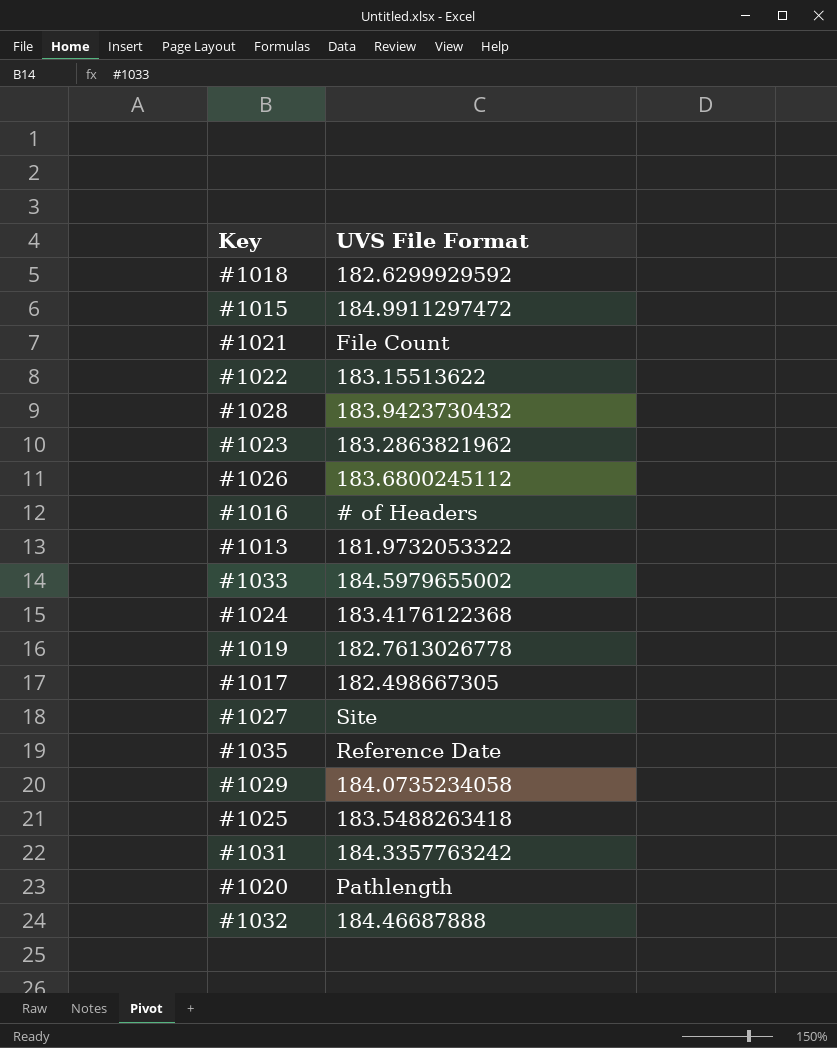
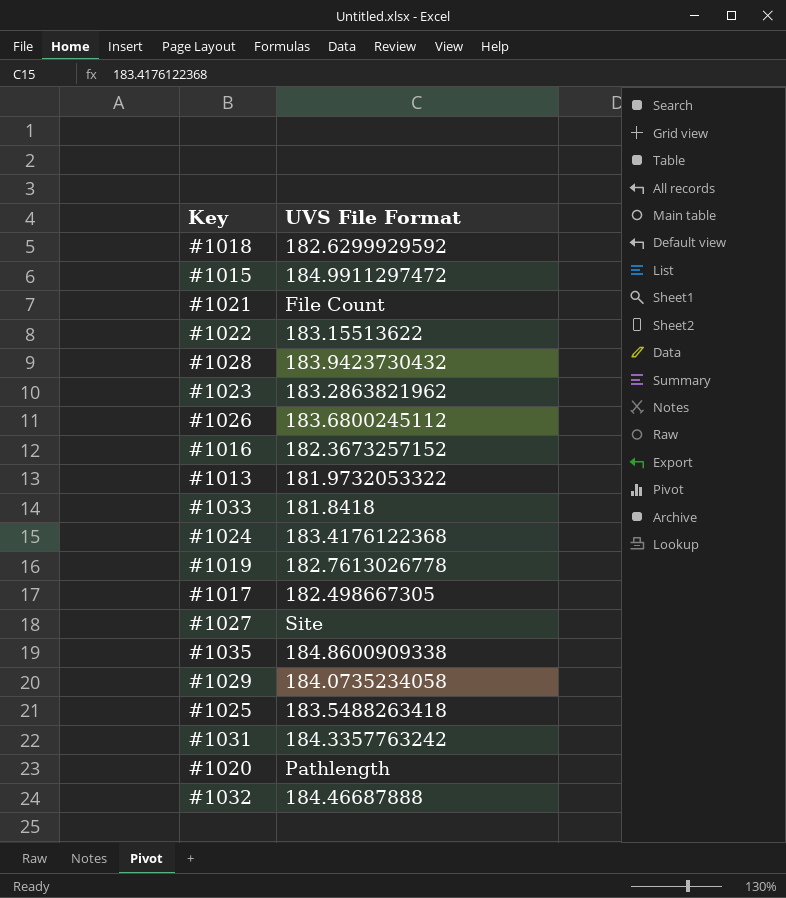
#1016 | UVS File Format: # of Headers -> 182.3673257152
#1033 | UVS File Format: 184.5979655002 -> 181.8418
#1035 | UVS File Format: Reference Date -> 184.8600909338

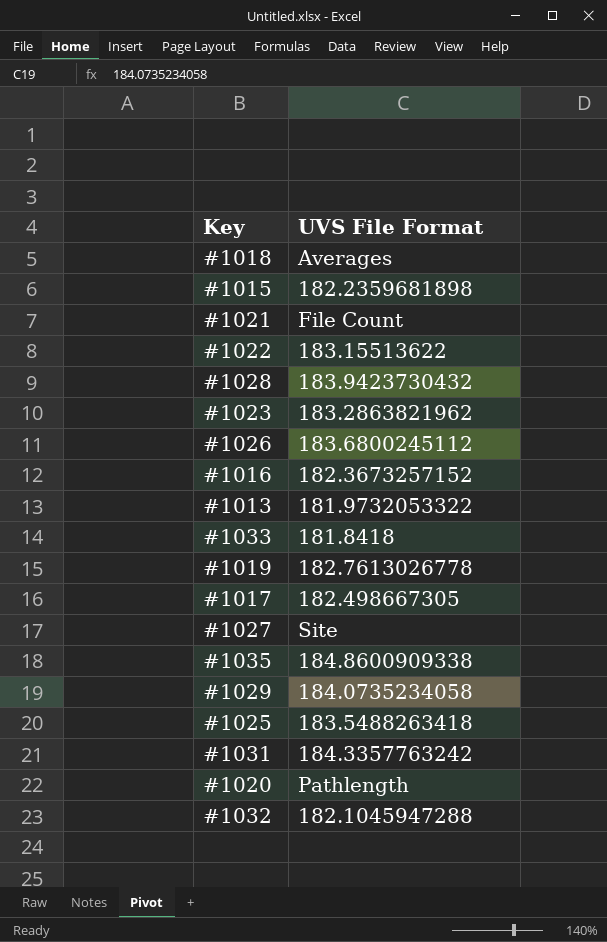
row #1024: 183.4176122368 -> none
#1018 | UVS File Format: 182.6299929592 -> Averages
#1015 | UVS File Format: 184.9911297472 -> 182.2359681898
#1032 | UVS File Format: 184.46687888 -> 182.1045947288

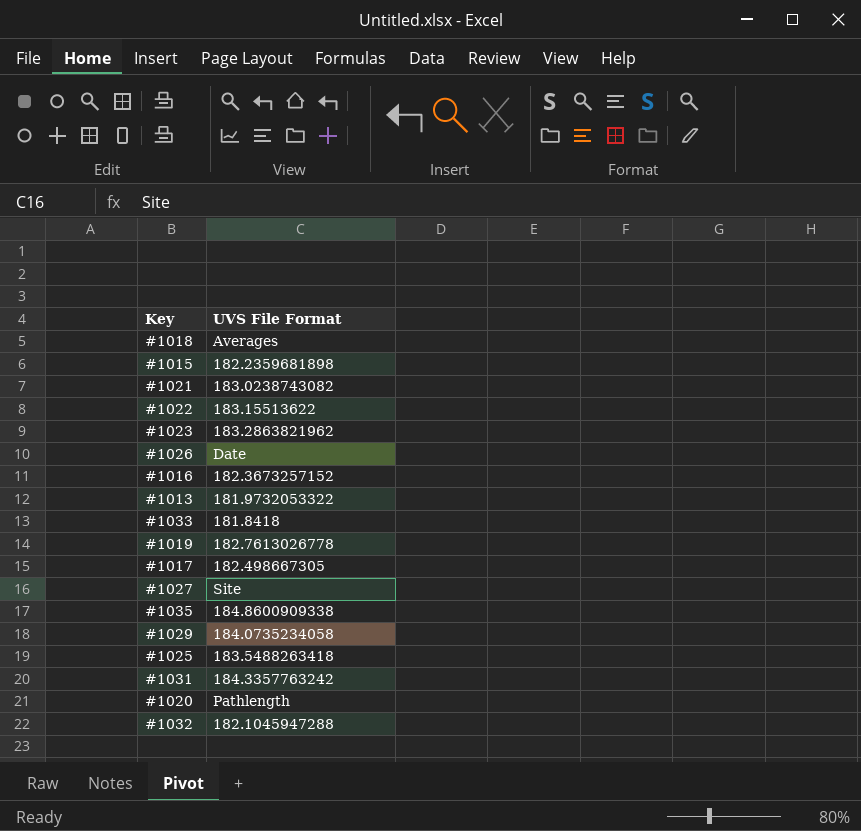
row #1028: 183.9423730432 -> none
#1021 | UVS File Format: File Count -> 183.0238743082
#1026 | UVS File Format: 183.6800245112 -> Date

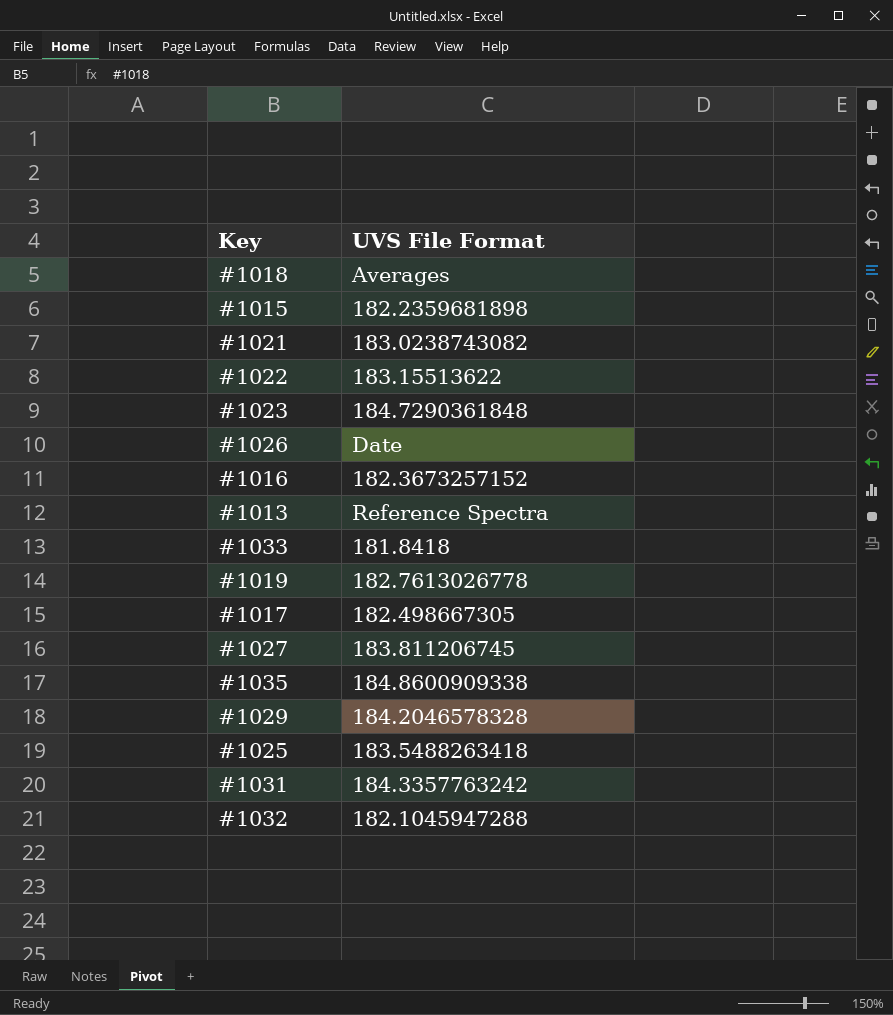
row #1020: Pathlength -> none
#1023 | UVS File Format: 183.2863821962 -> 184.7290361848
#1013 | UVS File Format: 181.9732053322 -> Reference Spectra
#1027 | UVS File Format: Site -> 183.811206745
#1029 | UVS File Format: 184.0735234058 -> 184.2046578328

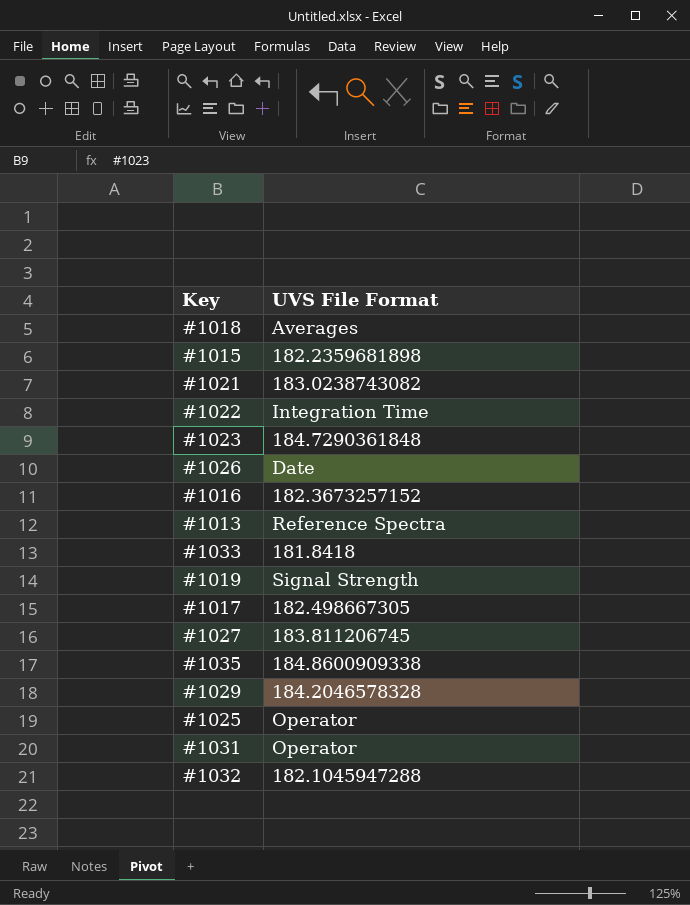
#1022 | UVS File Format: 183.15513622 -> Integration Time
#1019 | UVS File Format: 182.7613026778 -> Signal Strength
#1025 | UVS File Format: 183.5488263418 -> Operator
#1031 | UVS File Format: 184.3357763242 -> Operator

